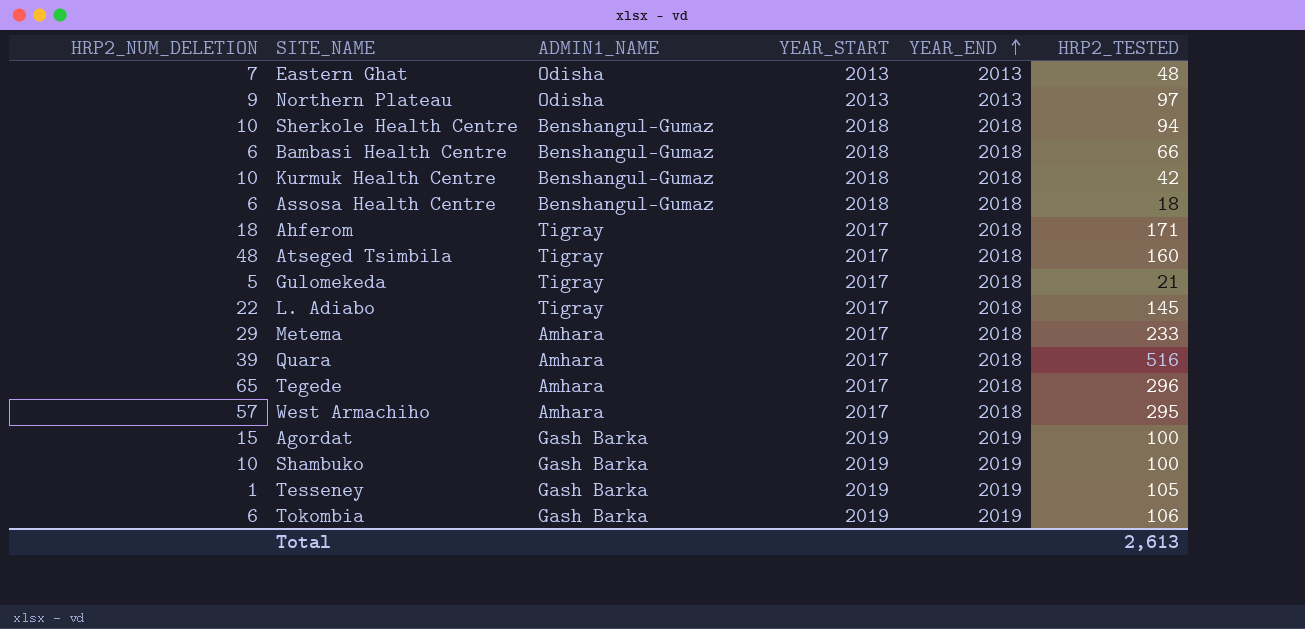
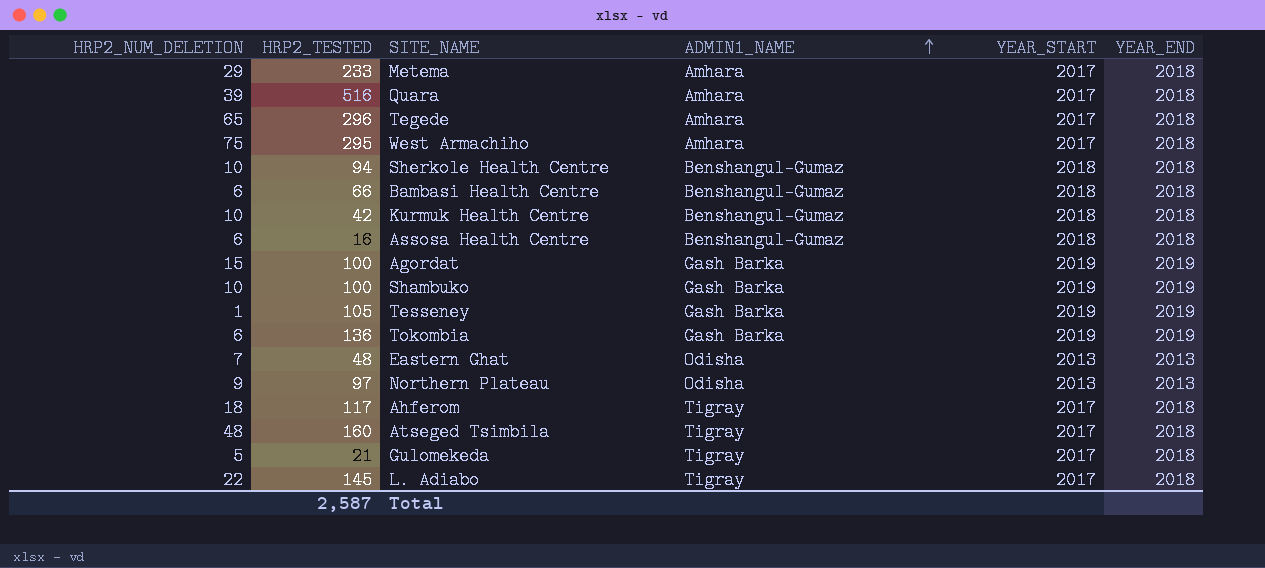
row order: YEAR_END ascending -> ADMIN1_NAME ascending
column HRP2_TESTED | position: 6 -> 2
West Armachiho | HRP2_NUM_DELETION: 57 -> 75
Assosa Health Centre | HRP2_TESTED: 18 -> 16
Tokombia | HRP2_TESTED: 106 -> 136
Ahferom | HRP2_TESTED: 171 -> 117
Total | HRP2_TESTED: 2,613 -> 2,587

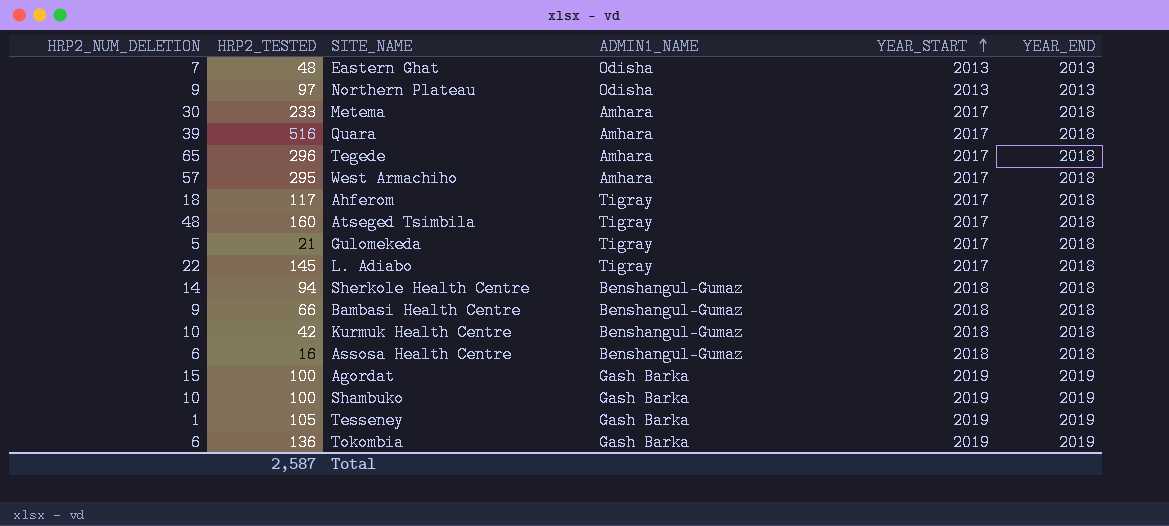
row order: ADMIN1_NAME ascending -> YEAR_START ascending
Metema | HRP2_NUM_DELETION: 29 -> 30
West Armachiho | HRP2_NUM_DELETION: 75 -> 57
Sherkole Health Centre | HRP2_NUM_DELETION: 10 -> 14
Bambasi Health Centre | HRP2_NUM_DELETION: 6 -> 9

